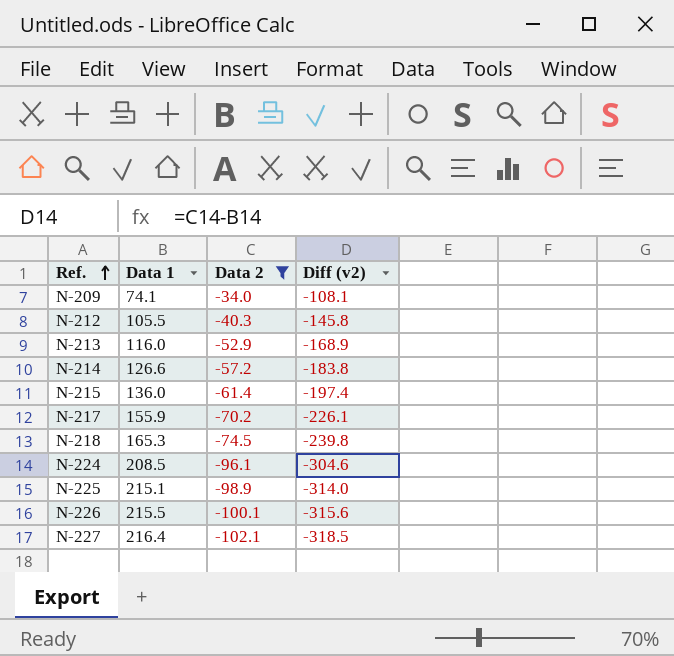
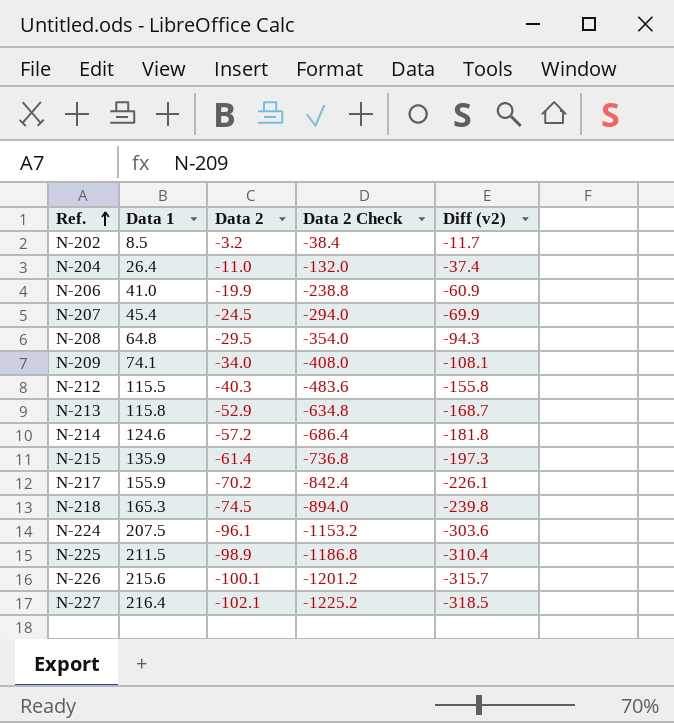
filter: Data 2 <= -34.0 -> none
column Data 2 Check | formula: none -> [Data 2] * 12
N-212 | Data 1: 105.5 -> 115.5
N-212 | Diff (v2): -145.8 -> -155.8
N-213 | Data 1: 116.0 -> 115.8
N-213 | Diff (v2): -168.9 -> -168.7
N-214 | Data 1: 126.6 -> 124.6
N-214 | Diff (v2): -183.8 -> -181.8
N-215 | Data 1: 136.0 -> 135.9
N-215 | Diff (v2): -197.4 -> -197.3
N-224 | Data 1: 208.5 -> 207.5
N-224 | Diff (v2): -304.6 -> -303.6
N-225 | Data 1: 215.1 -> 211.5
N-225 | Diff (v2): -314.0 -> -310.4
N-226 | Data 1: 215.5 -> 215.6
N-226 | Diff (v2): -315.6 -> -315.7

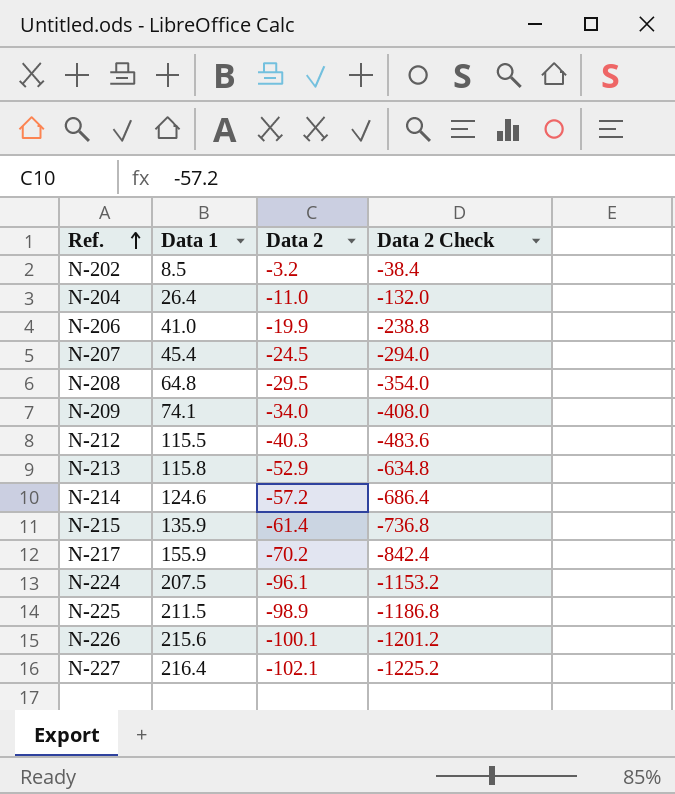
column Diff (v2) | formula: [Data 2] - [Data 1] -> none
row N-218: 165.3 | -74.5 | -894.0 | -239.8 -> none

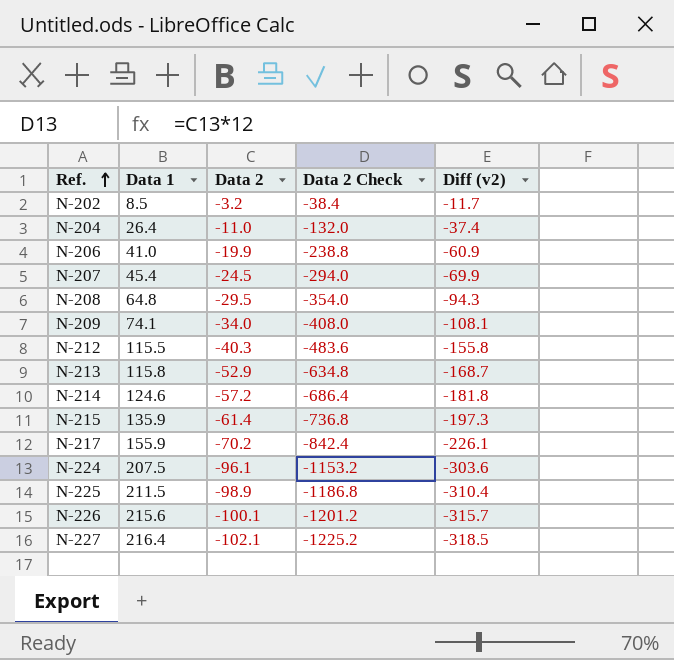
column Diff (v2) | formula: none -> [Data 2] - [Data 1]

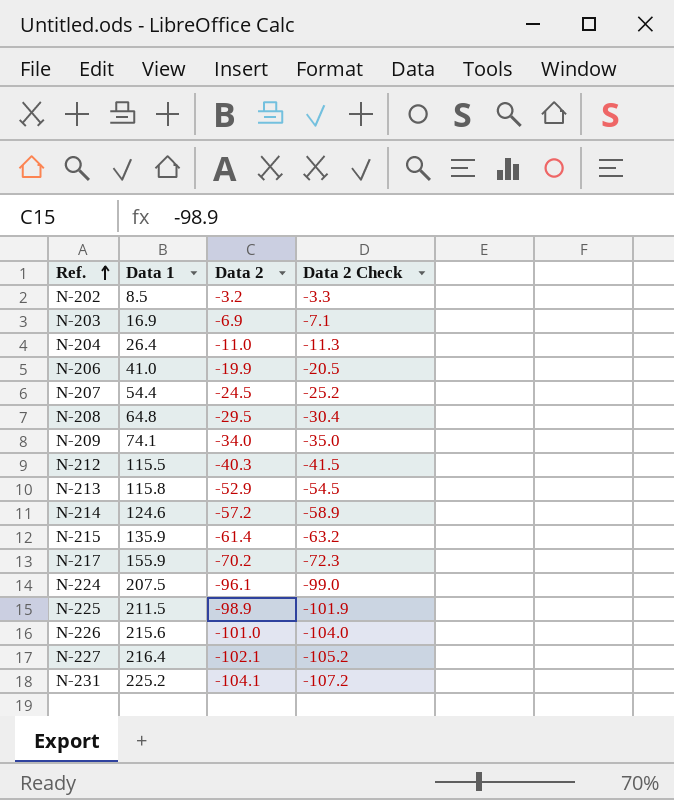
column Diff (v2) | formula: [Data 2] - [Data 1] -> none
column Data 2 Check | formula: [Data 2] * 12 -> [Data 2] * 1.03
row N-203: none -> 16.9 | -6.9 | -7.1
N-207 | Data 1: 45.4 -> 54.4
N-226 | Data 2: -100.1 -> -101.0
row N-231: none -> 225.2 | -104.1 | -107.2

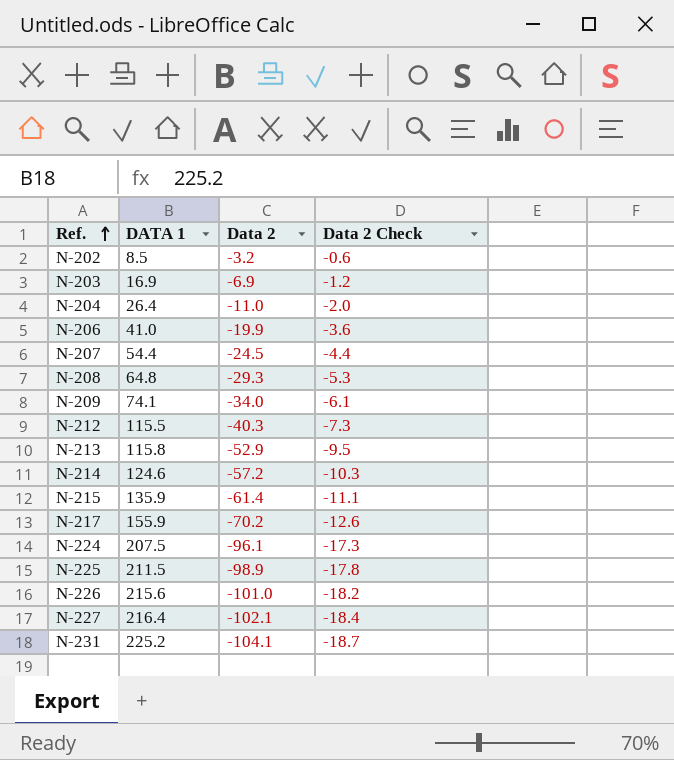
column name: Data 1 -> DATA 1
column Data 2 Check | formula: [Data 2] * 1.03 -> [Data 2] * 0.18
N-208 | Data 2: -29.5 -> -29.3

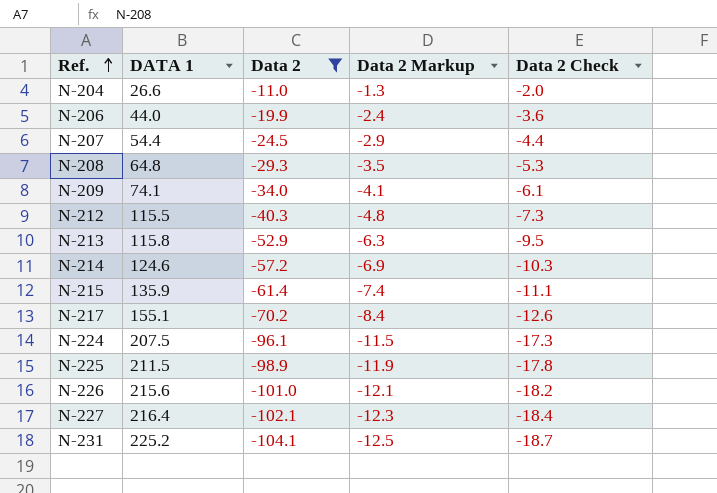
filter: none -> Data 2 <= -11.0
column Data 2 Markup | formula: none -> [Data 2] * 0.12
N-204 | DATA 1: 26.4 -> 26.6
N-206 | DATA 1: 41.0 -> 44.0
N-217 | DATA 1: 155.9 -> 155.1

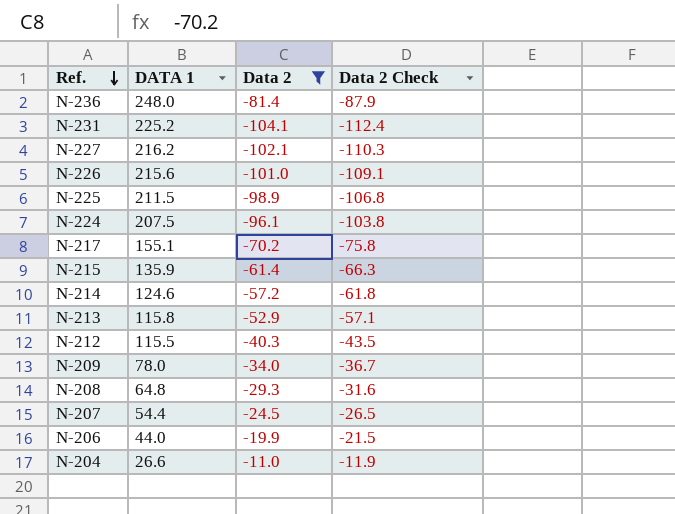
row order: Ref. ascending -> Ref. descending
column Data 2 Markup | formula: [Data 2] * 0.12 -> none
column Data 2 Check | formula: [Data 2] * 0.18 -> [Data 2] * 1.08
row N-236: none -> 248.0 | -81.4 | -87.9
N-227 | DATA 1: 216.4 -> 216.2
N-209 | DATA 1: 74.1 -> 78.0

